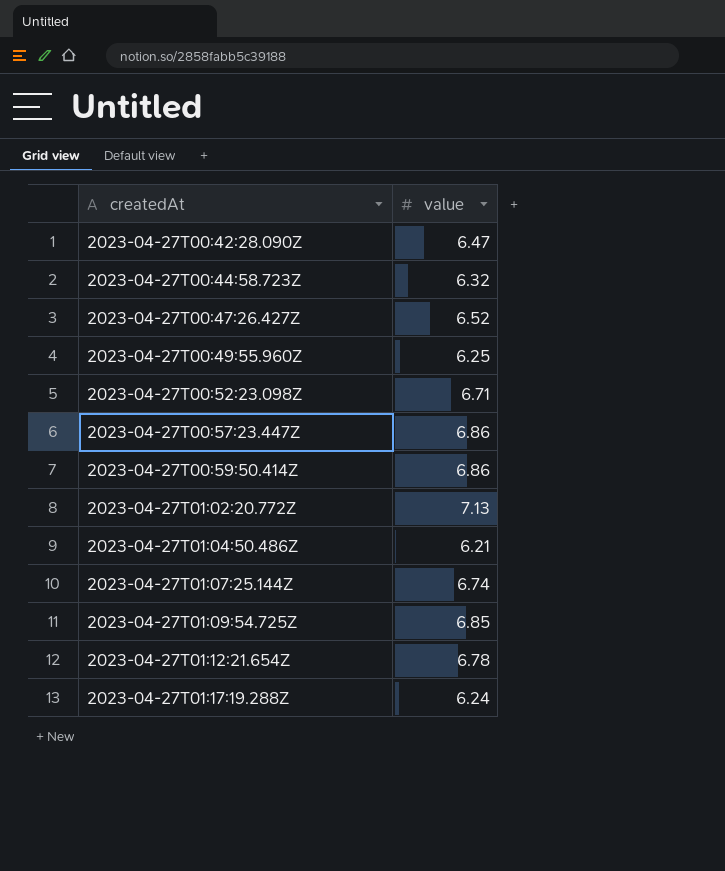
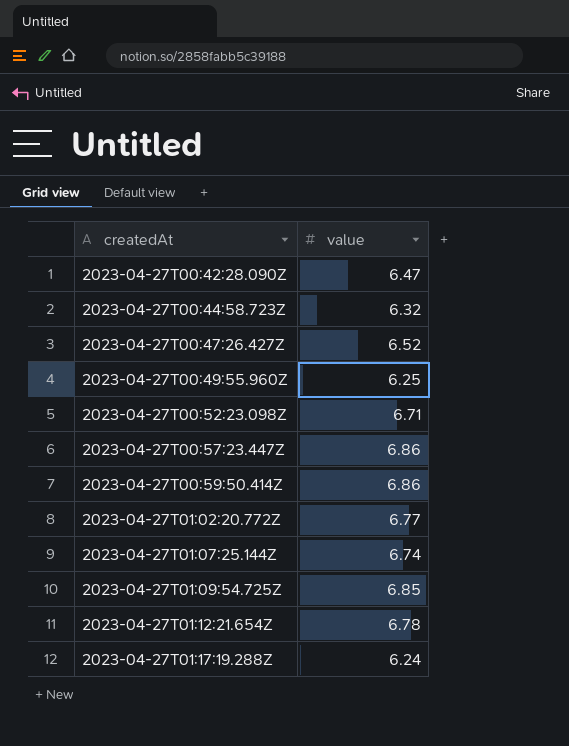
row 2023-04-27T01:04:50.486Z: 6.21 -> none
2023-04-27T01:02:20.772Z | value: 7.13 -> 6.77

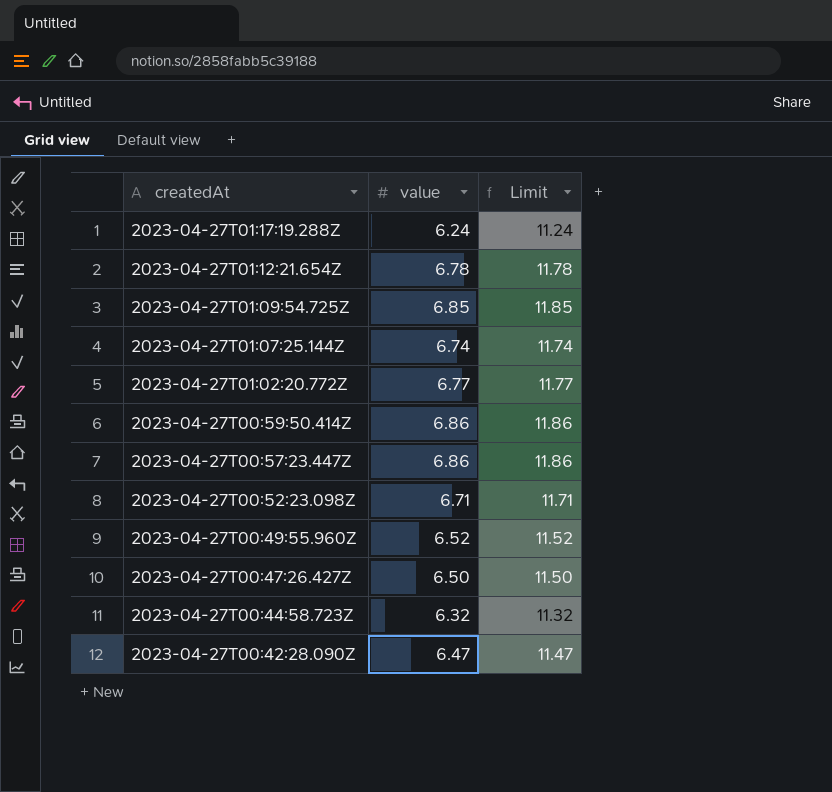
row order: createdAt ascending -> createdAt descending
column Limit | formula: none -> [value] + 5
2023-04-27T00:49:55.960Z | value: 6.25 -> 6.52
2023-04-27T00:47:26.427Z | value: 6.52 -> 6.50

